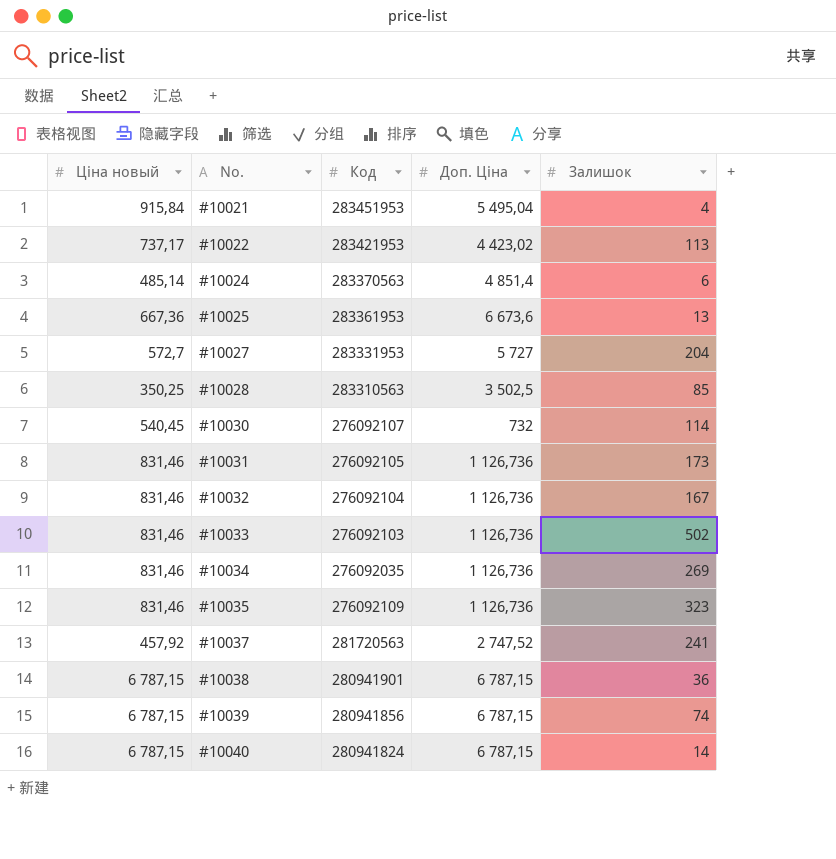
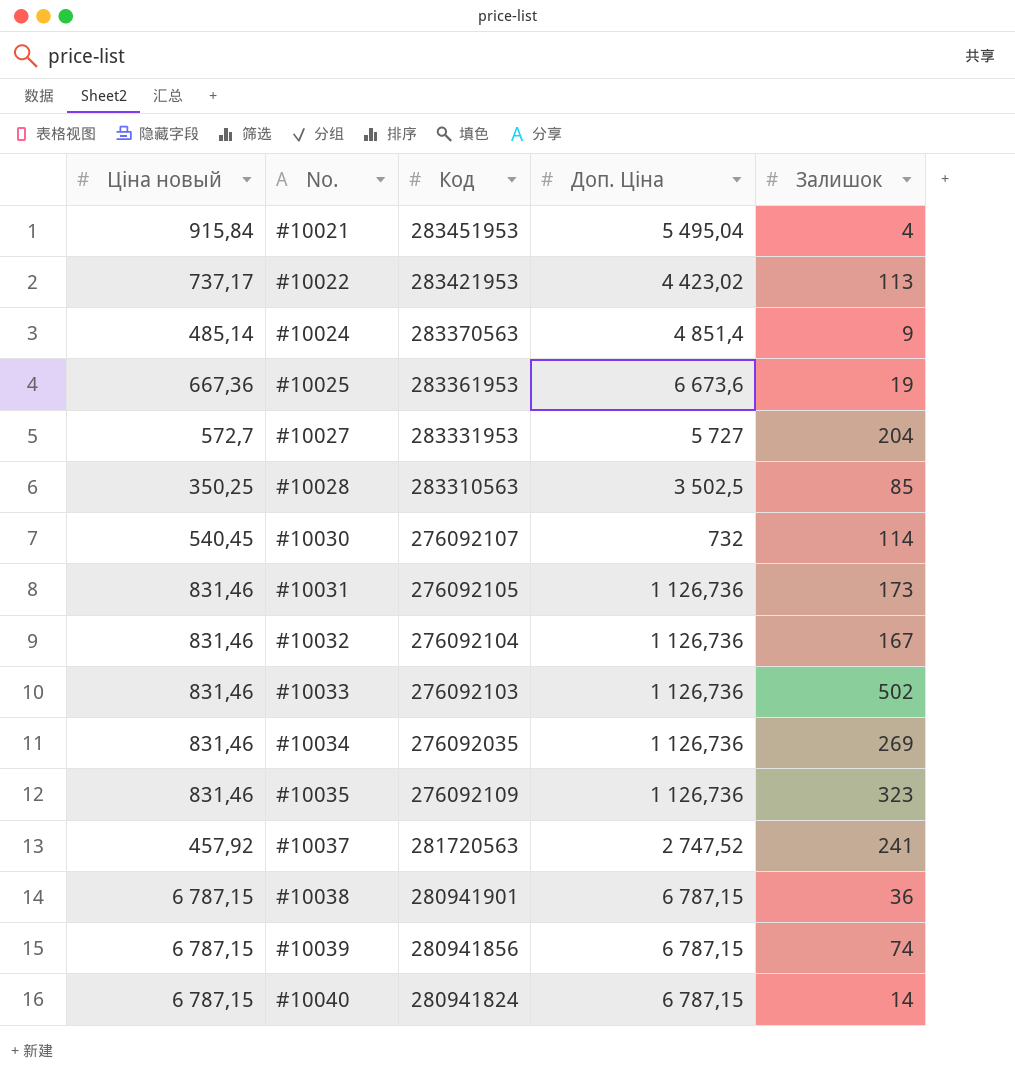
#10024 | Залишок: 6 -> 9
#10025 | Залишок: 13 -> 19

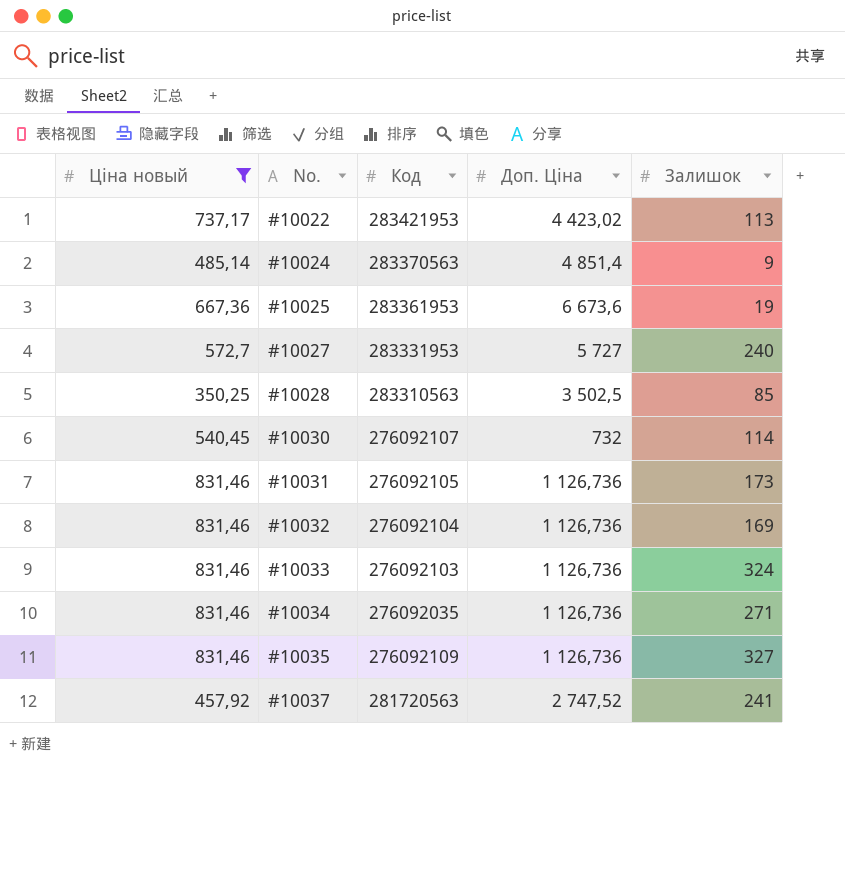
filter: none -> Ціна новый <= 831,46
#10027 | Залишок: 204 -> 240
#10032 | Залишок: 167 -> 169
#10033 | Залишок: 502 -> 324
#10034 | Залишок: 269 -> 271
#10035 | Залишок: 323 -> 327

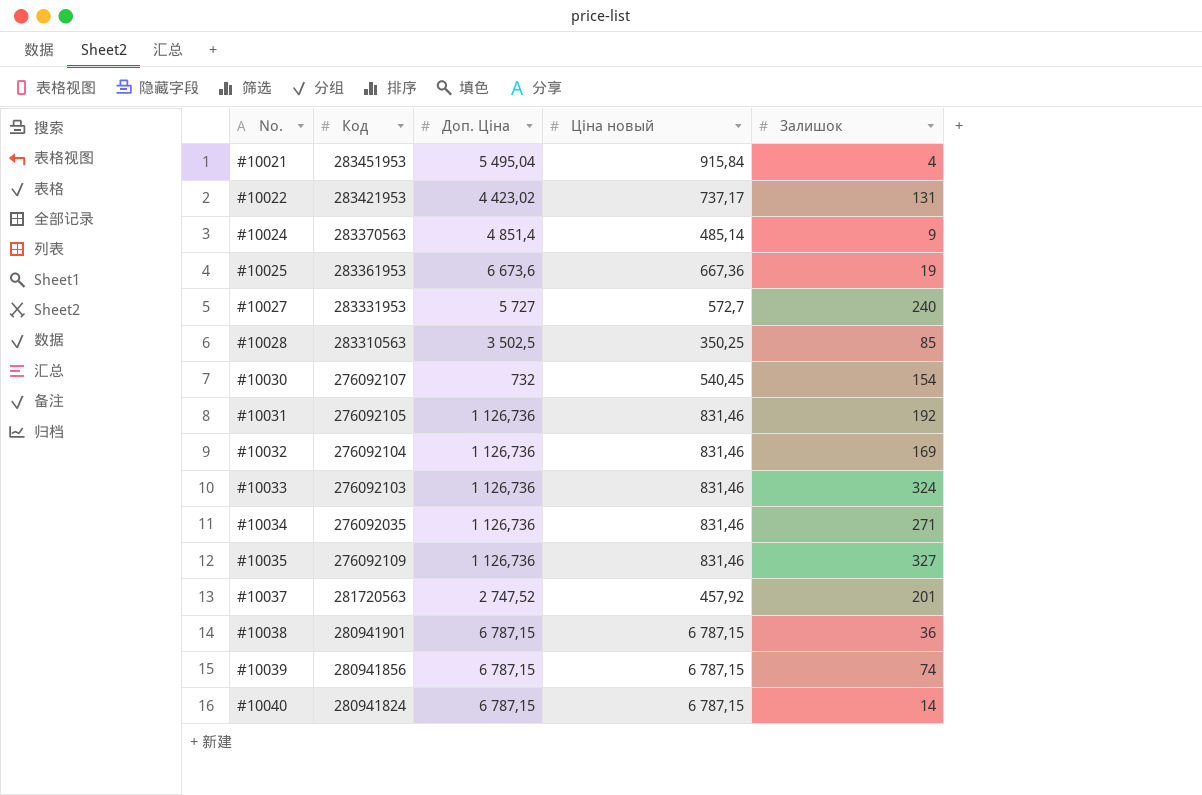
filter: Ціна новый <= 831,46 -> none
column Ціна новый | position: 1 -> 4
#10022 | Залишок: 113 -> 131
#10030 | Залишок: 114 -> 154
#10031 | Залишок: 173 -> 192
#10037 | Залишок: 241 -> 201

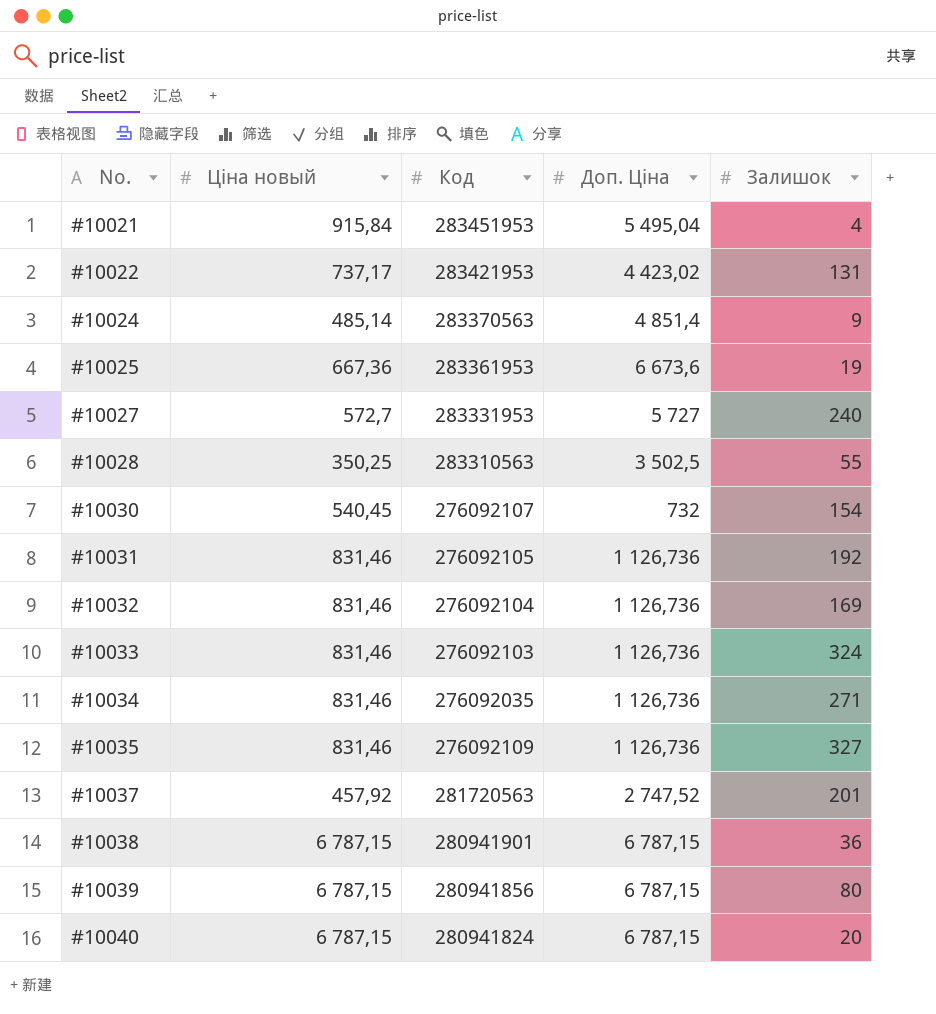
column Ціна новый | position: 4 -> 2
#10028 | Залишок: 85 -> 55
#10039 | Залишок: 74 -> 80
#10040 | Залишок: 14 -> 20

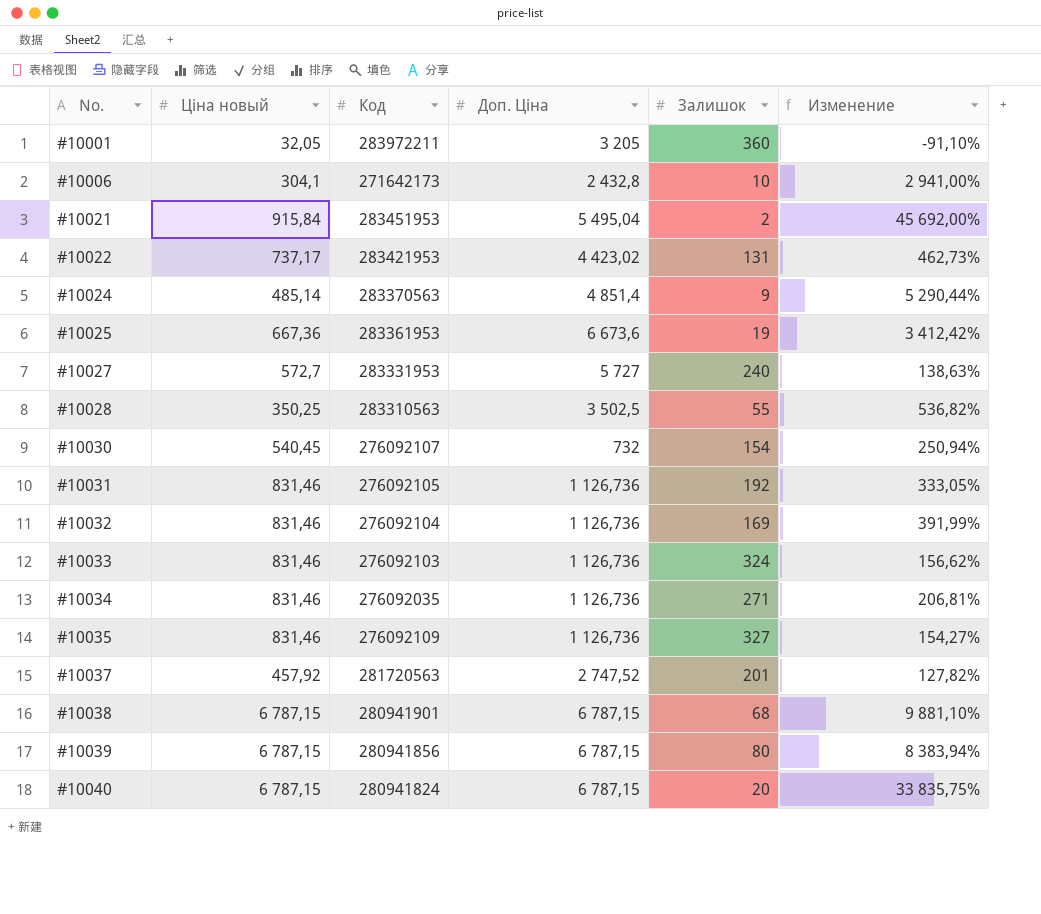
column Изменение | formula: none -> ([Ціна новый] - [Залишок]) / [Залишок]
row #10001: none -> 32,05 | 283972211 | 3 205 | 360 | -91,10%
row #10006: none -> 304,1 | 271642173 | 2 432,8 | 10 | 2 941,00%
#10021 | Залишок: 4 -> 2
#10038 | Залишок: 36 -> 68

